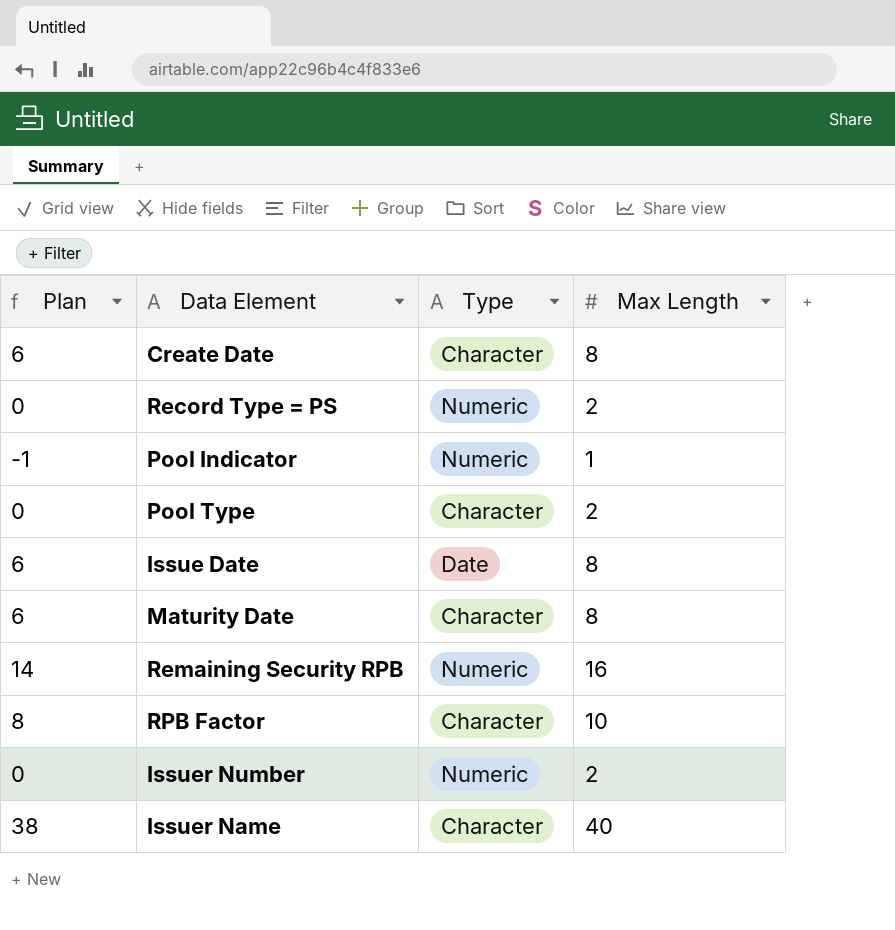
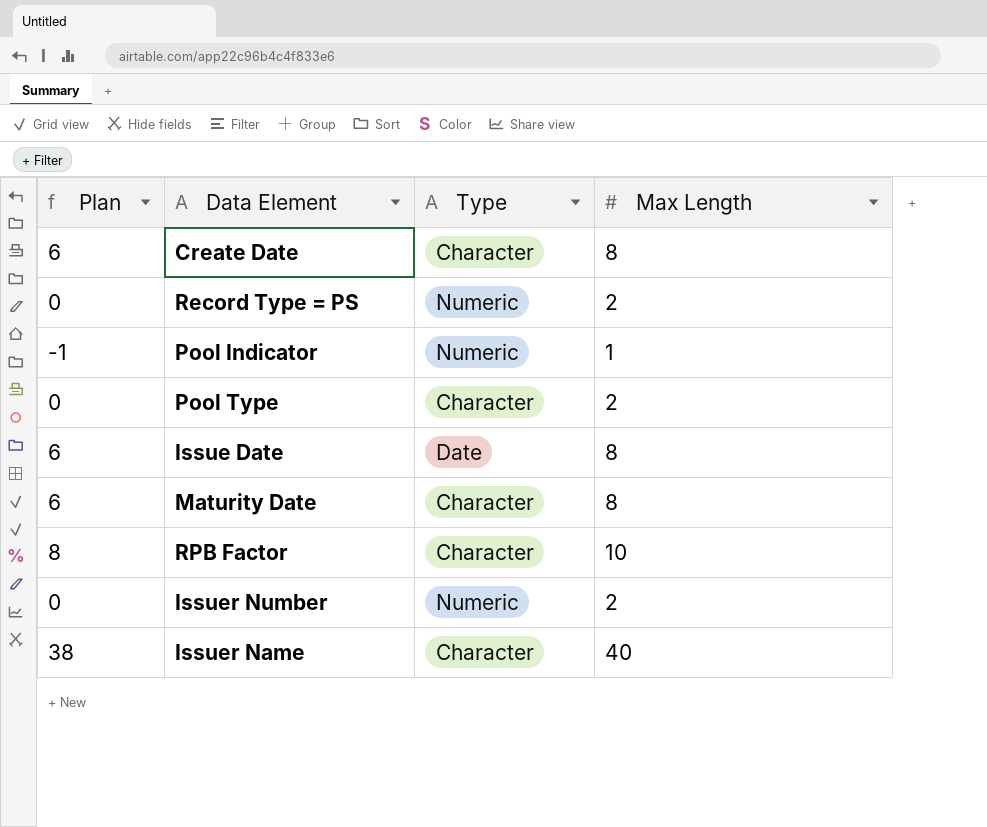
row Remaining Security RPB: 14 | Numeric | 16 -> none

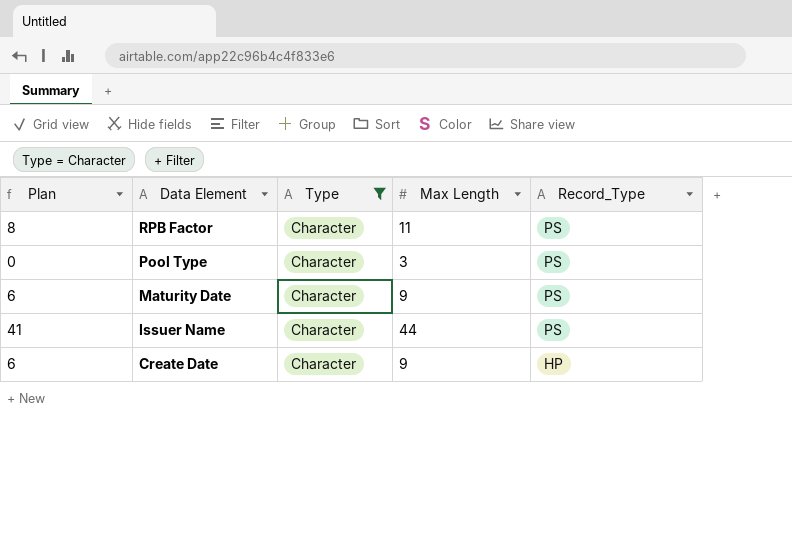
filter: none -> Type = Character
row order: none -> Data Element descending
column Plan | formula: [Max Length] - 2 -> [Max Length] - 3
column Record_Type | position: none -> 5
RPB Factor | Max Length: 10 -> 11
Pool Type | Max Length: 2 -> 3
Maturity Date | Max Length: 8 -> 9
Issuer Name | Max Length: 40 -> 44
Create Date | Max Length: 8 -> 9

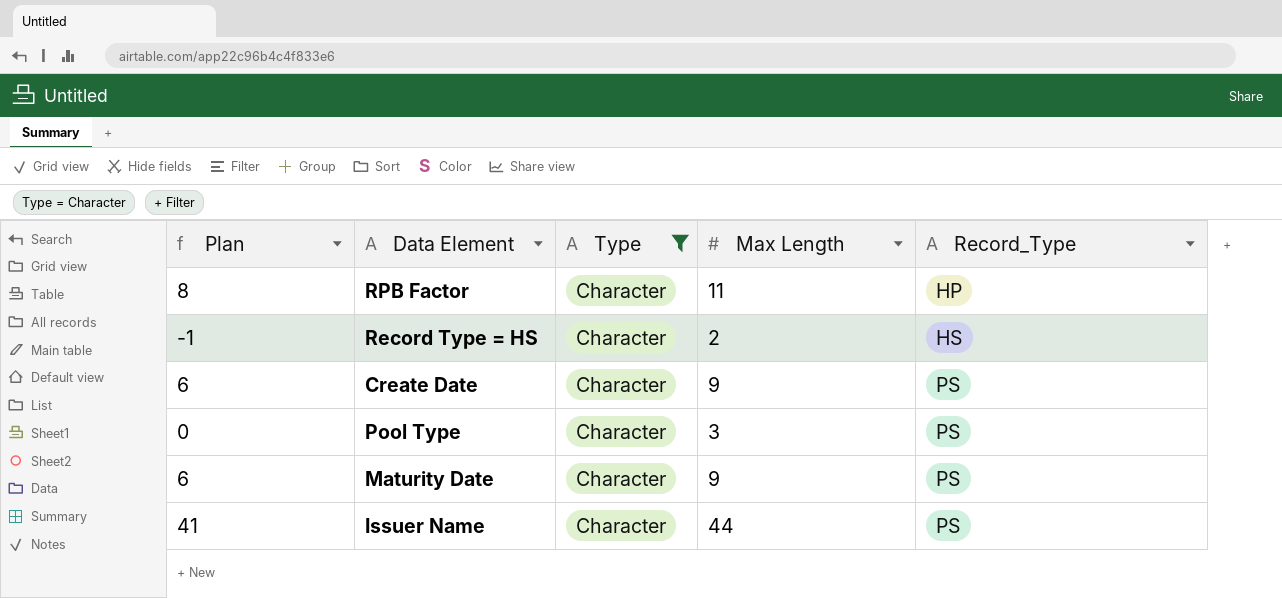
row order: Data Element descending -> Record_Type ascending
RPB Factor | Record_Type: PS -> HP
row Record Type = HS: none -> -1 | Character | 2 | HS
Create Date | Record_Type: HP -> PS

